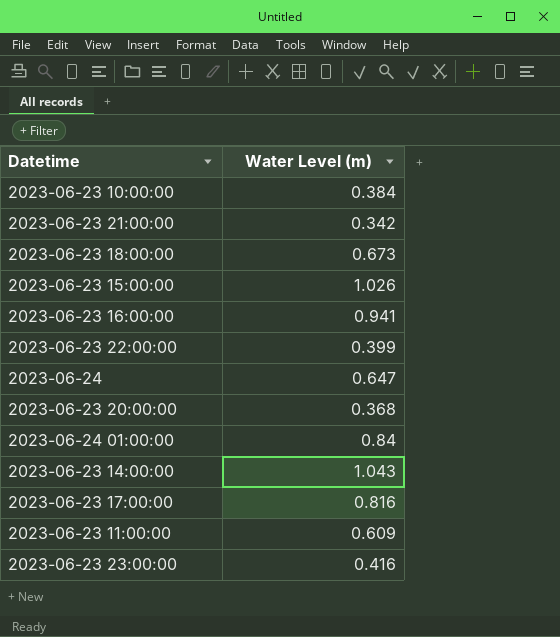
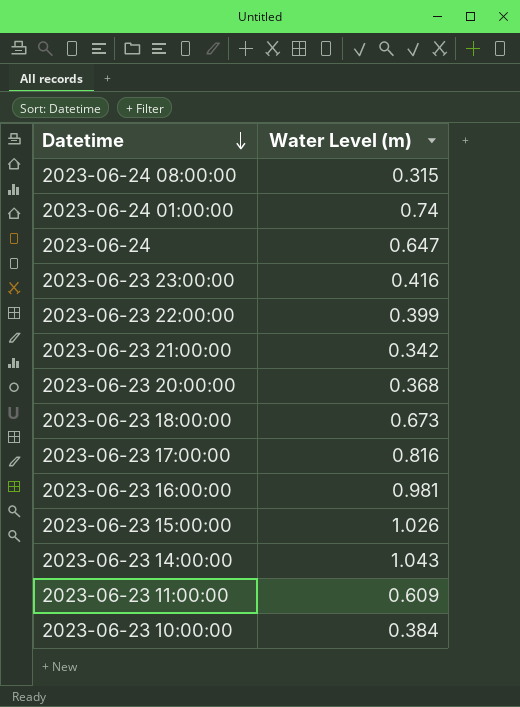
row order: none -> Datetime descending
row 2023-06-24 08:00:00: none -> 0.315
2023-06-24 01:00:00 | Water Level (m): 0.84 -> 0.74
2023-06-23 16:00:00 | Water Level (m): 0.941 -> 0.981

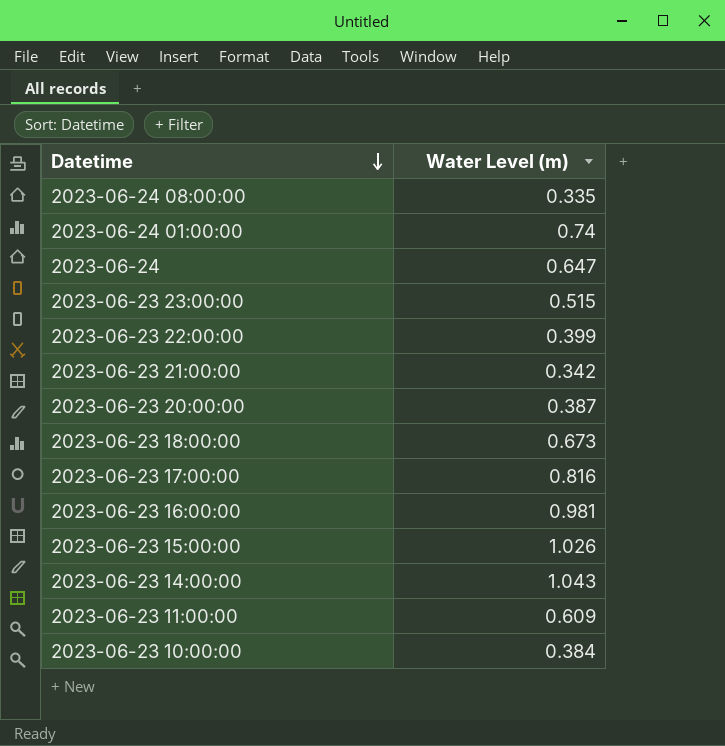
2023-06-24 08:00:00 | Water Level (m): 0.315 -> 0.335
2023-06-23 23:00:00 | Water Level (m): 0.416 -> 0.515
2023-06-23 20:00:00 | Water Level (m): 0.368 -> 0.387

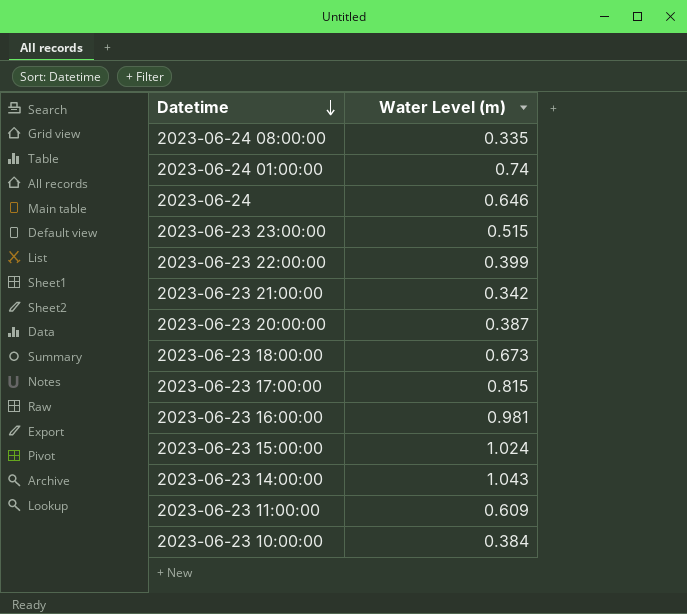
2023-06-24 | Water Level (m): 0.647 -> 0.646
2023-06-23 17:00:00 | Water Level (m): 0.816 -> 0.815
2023-06-23 15:00:00 | Water Level (m): 1.026 -> 1.024

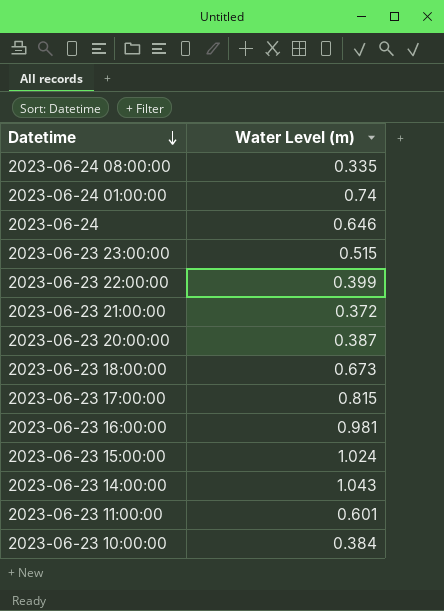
2023-06-23 21:00:00 | Water Level (m): 0.342 -> 0.372
2023-06-23 11:00:00 | Water Level (m): 0.609 -> 0.601

